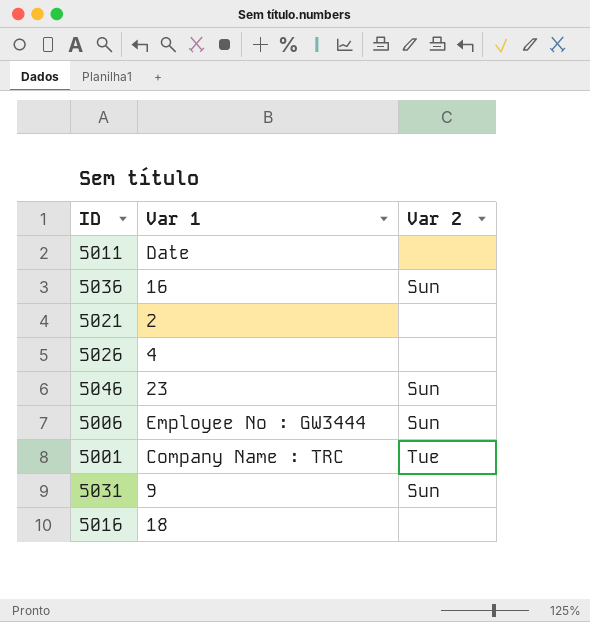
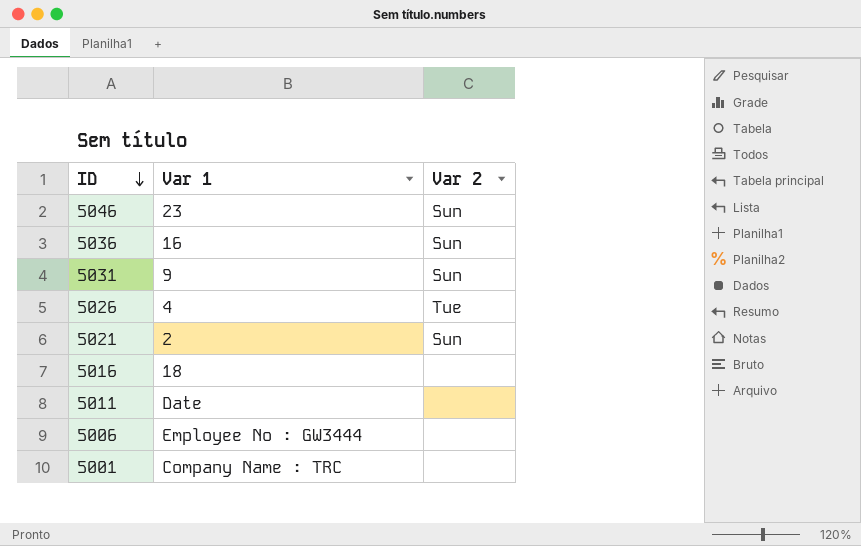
row order: none -> ID descending
5026 | Var 2: none -> Tue
5021 | Var 2: none -> Sun
5006 | Var 2: Sun -> none
5001 | Var 2: Tue -> none

